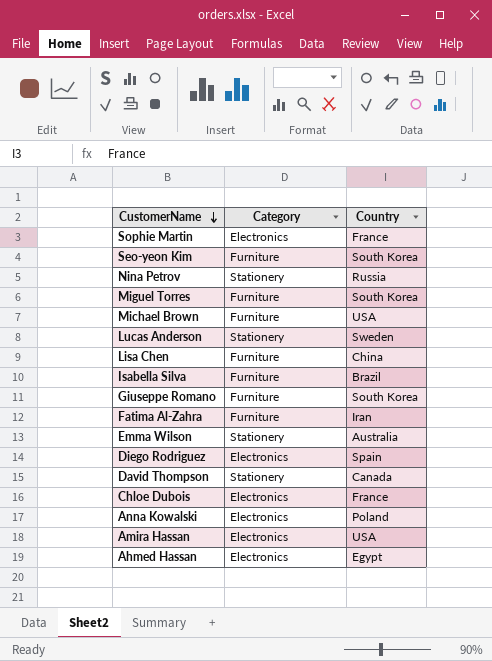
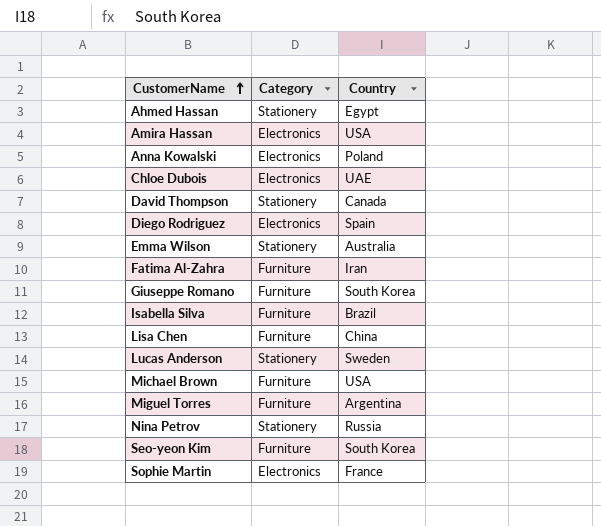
row order: CustomerName descending -> CustomerName ascending
Ahmed Hassan | Category: Electronics -> Stationery
Chloe Dubois | Country: France -> UAE
Miguel Torres | Country: South Korea -> Argentina

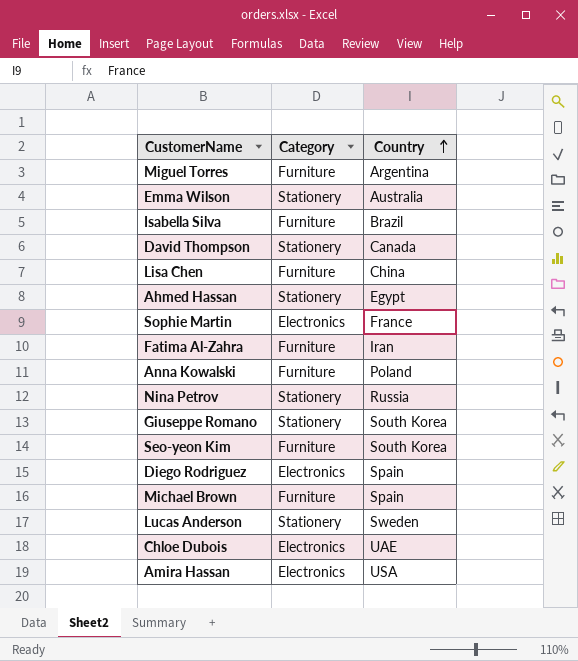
row order: CustomerName ascending -> Country ascending
Anna Kowalski | Category: Electronics -> Furniture
Giuseppe Romano | Category: Furniture -> Stationery
Michael Brown | Country: USA -> Spain

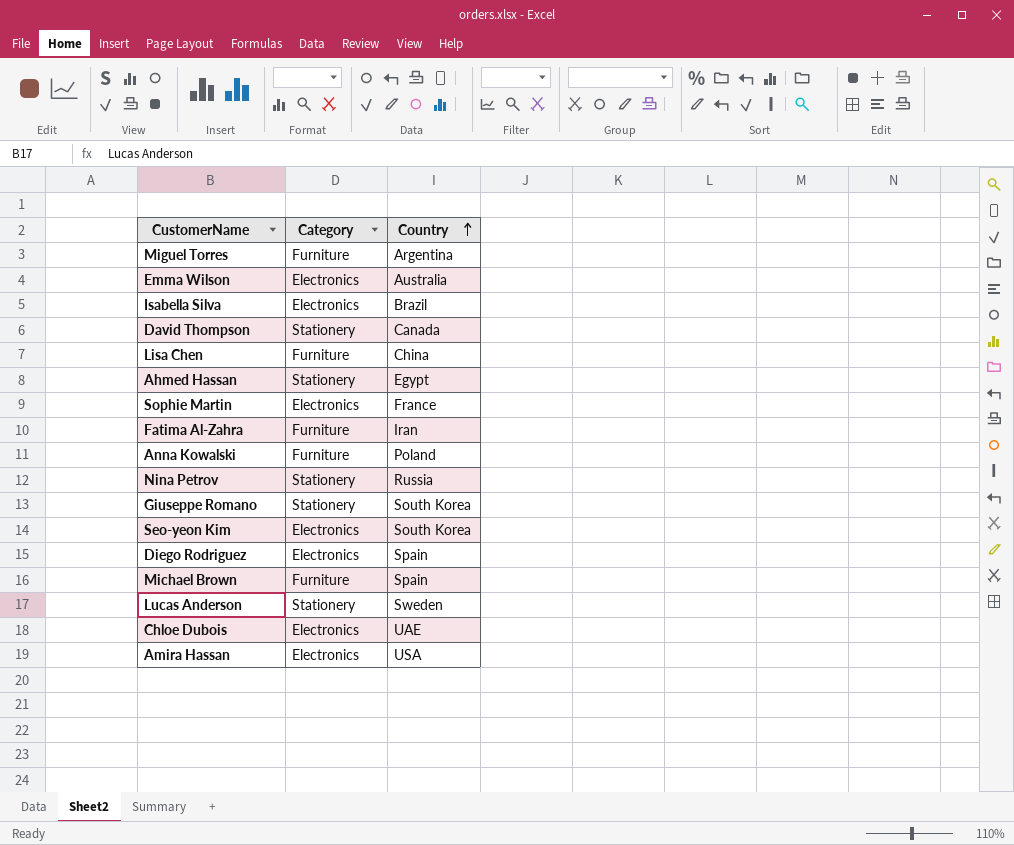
Emma Wilson | Category: Stationery -> Electronics
Isabella Silva | Category: Furniture -> Electronics
Seo-yeon Kim | Category: Furniture -> Electronics

